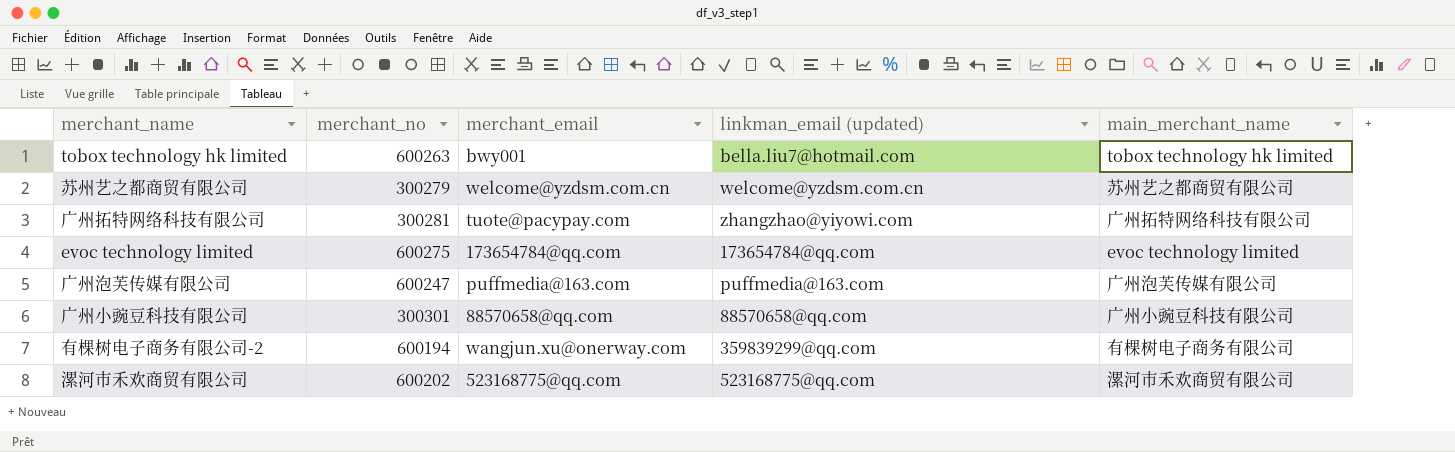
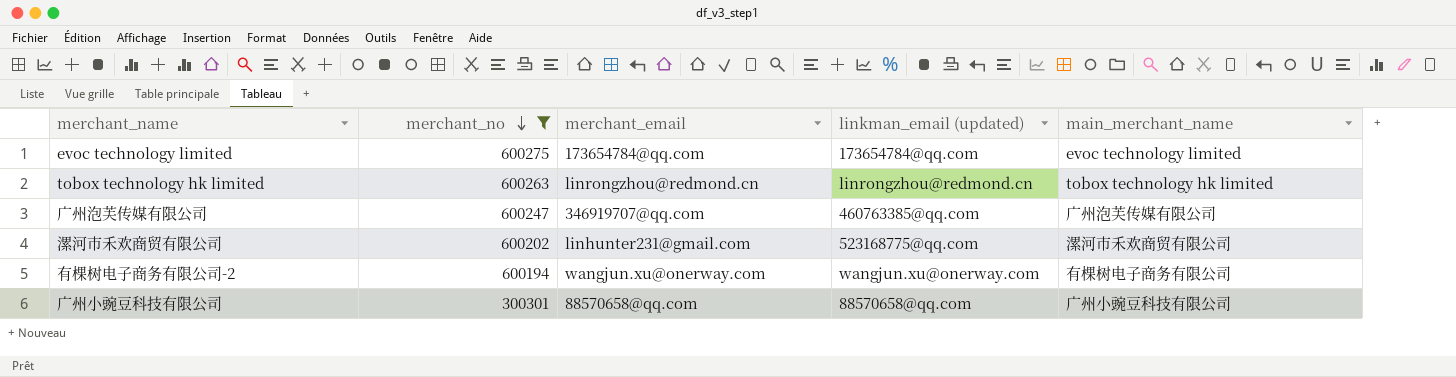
filter: none -> merchant_no >= 300301
row order: none -> merchant_no descending
tobox technology hk limited | merchant_email: bwy001 -> linrongzhou@redmond.cn
tobox technology hk limited | linkman_email (updated): bella.liu7@hotmail.com -> linrongzhou@redmond.cn
广州泡芙传媒有限公司 | merchant_email: puffmedia@163.com -> 346919707@qq.com
广州泡芙传媒有限公司 | linkman_email (updated): puffmedia@163.com -> 460763385@qq.com
漯河市禾欢商贸有限公司 | merchant_email: 523168775@qq.com -> linhunter231@gmail.com
有棵树电子商务有限公司-2 | linkman_email (updated): 359839299@qq.com -> wangjun.xu@onerway.com

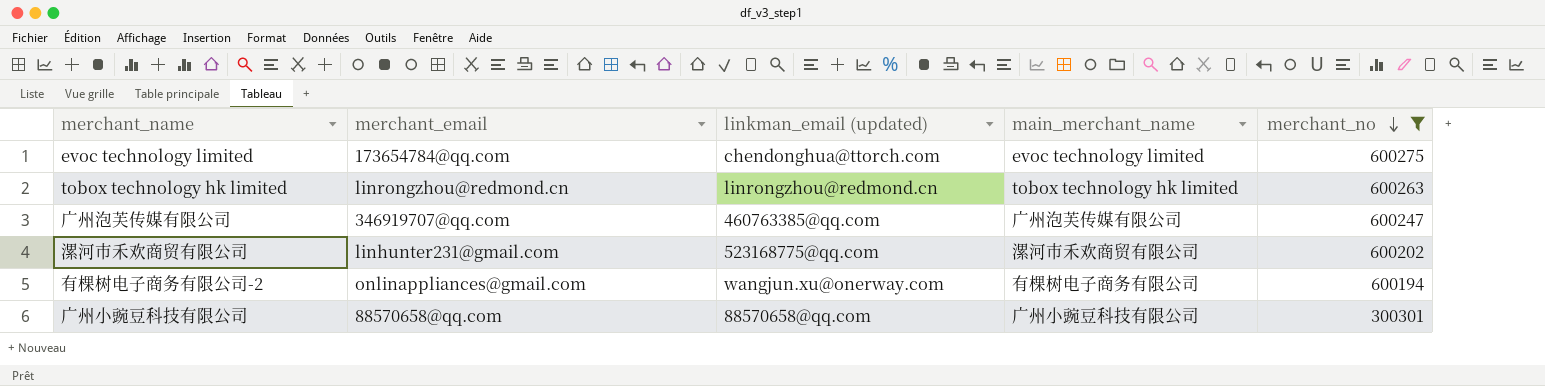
column merchant_no | position: 2 -> 5
evoc technology limited | linkman_email (updated): 173654784@qq.com -> chendonghua@ttorch.com
有棵树电子商务有限公司-2 | merchant_email: wangjun.xu@onerway.com -> onlinappliances@gmail.com

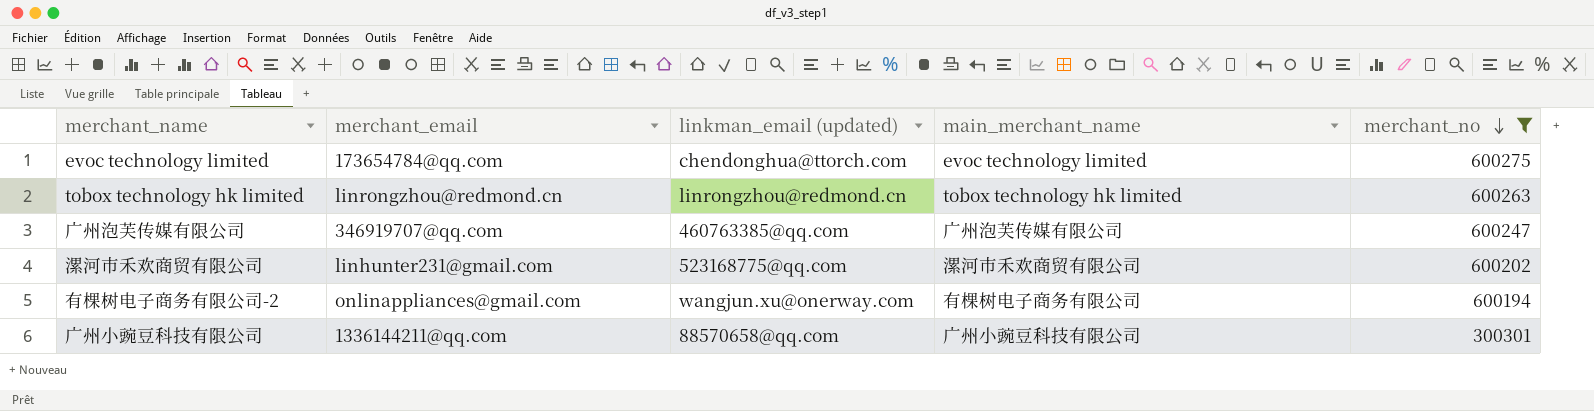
广州小豌豆科技有限公司 | merchant_email: 88570658@qq.com -> 1336144211@qq.com

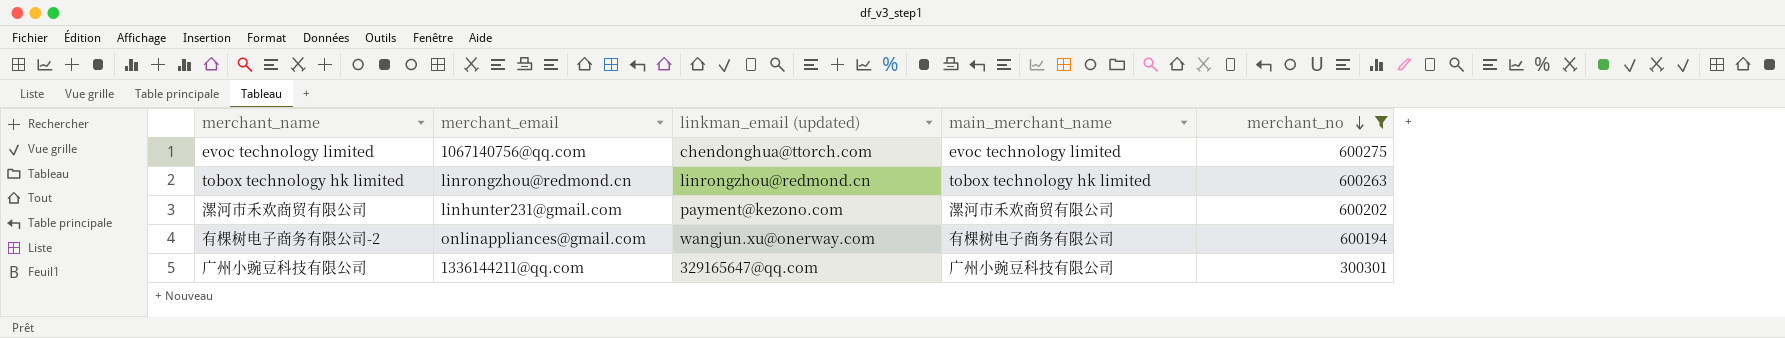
row 广州泡芙传媒有限公司: 346919707@qq.com | 460763385@qq.com | 广州泡芙传媒有限公司 | 600247 -> none
evoc technology limited | merchant_email: 173654784@qq.com -> 1067140756@qq.com
漯河市禾欢商贸有限公司 | linkman_email (updated): 523168775@qq.com -> payment@kezono.com
广州小豌豆科技有限公司 | linkman_email (updated): 88570658@qq.com -> 329165647@qq.com

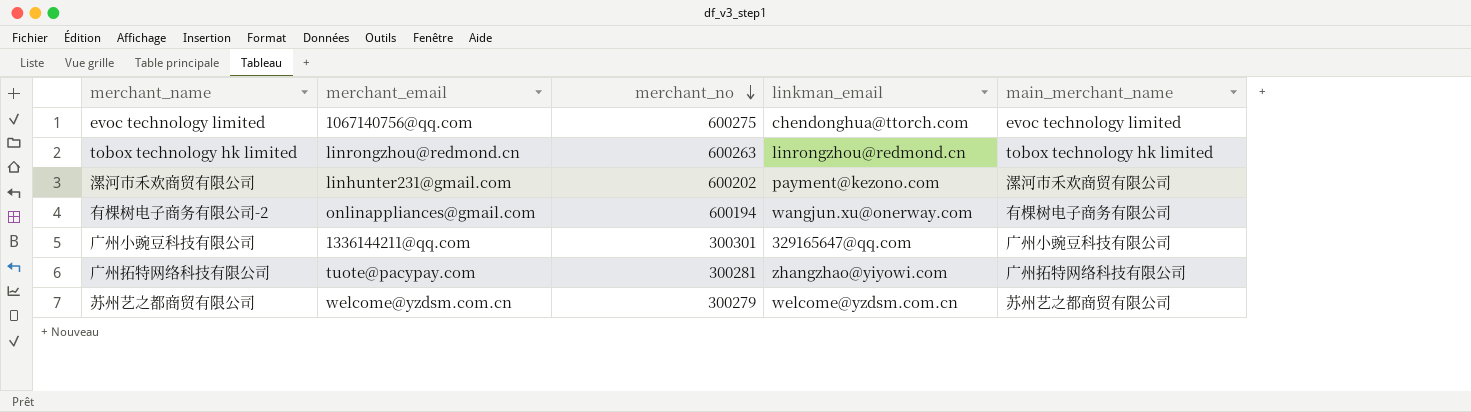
filter: merchant_no >= 300301 -> none
column merchant_no | position: 5 -> 3
column name: linkman_email (updated) -> linkman_email

